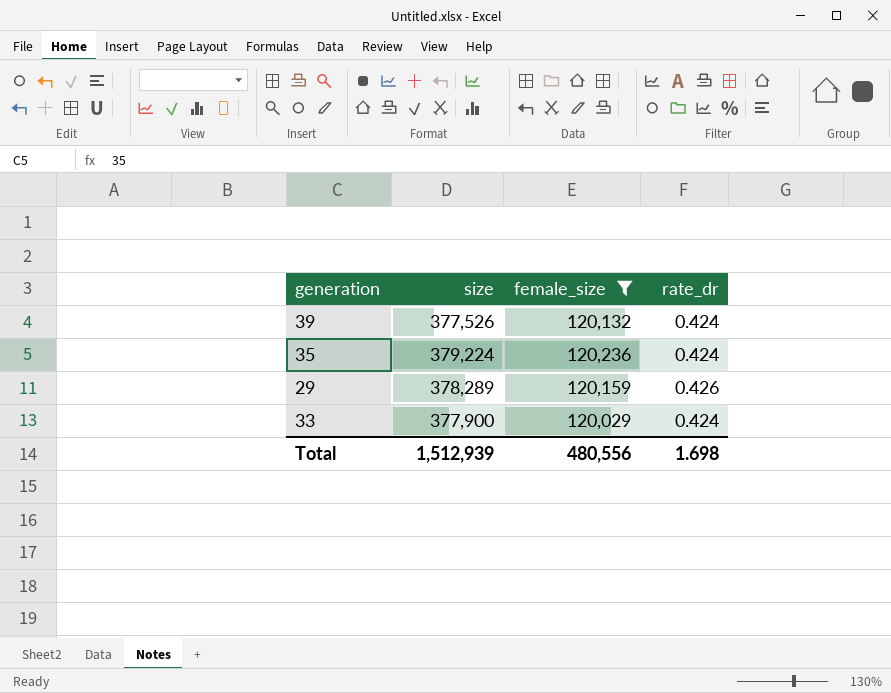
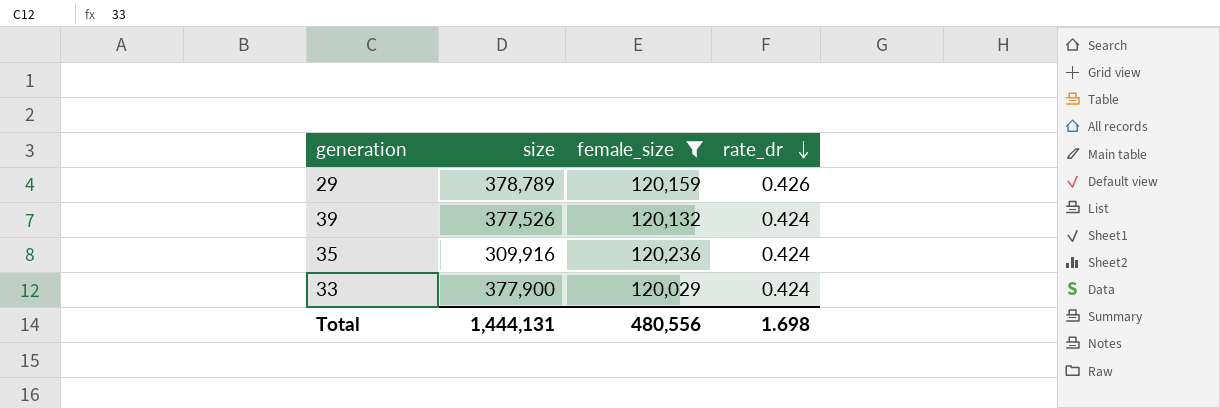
row order: none -> rate_dr descending
29 | size: 378,289 -> 378,789
35 | size: 379,224 -> 309,916
Total | size: 1,512,939 -> 1,444,131

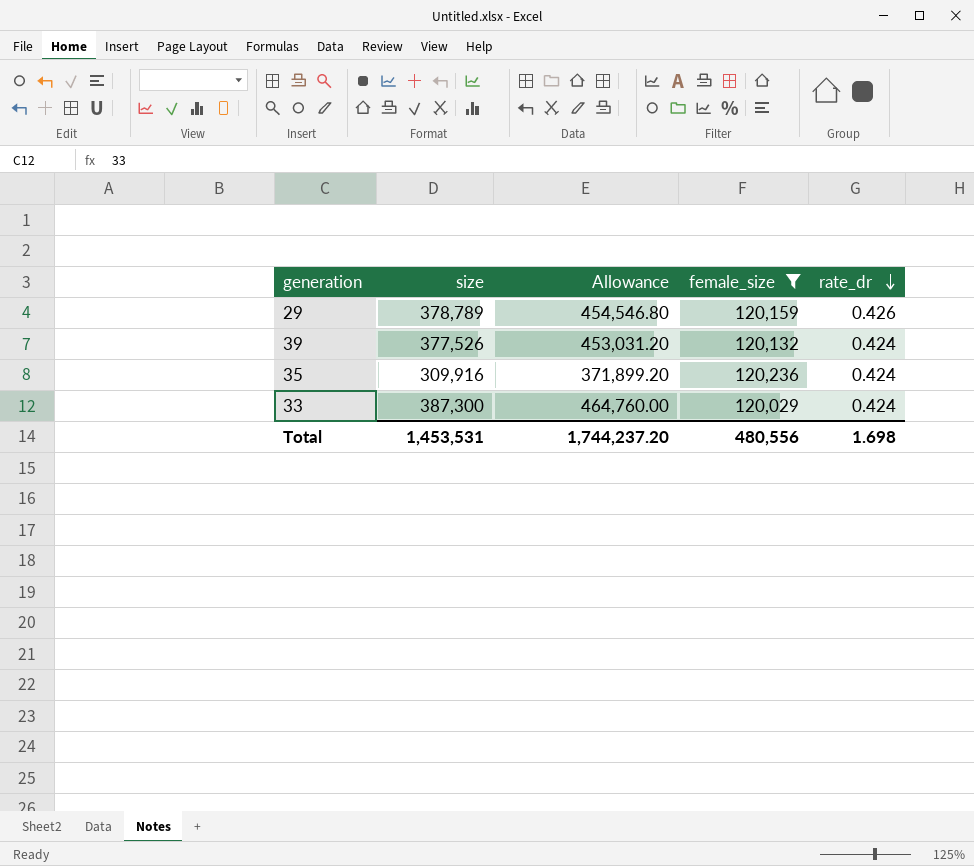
column Allowance | formula: none -> [size] * 1.2
33 | size: 377,900 -> 387,300
Total | size: 1,444,131 -> 1,453,531

